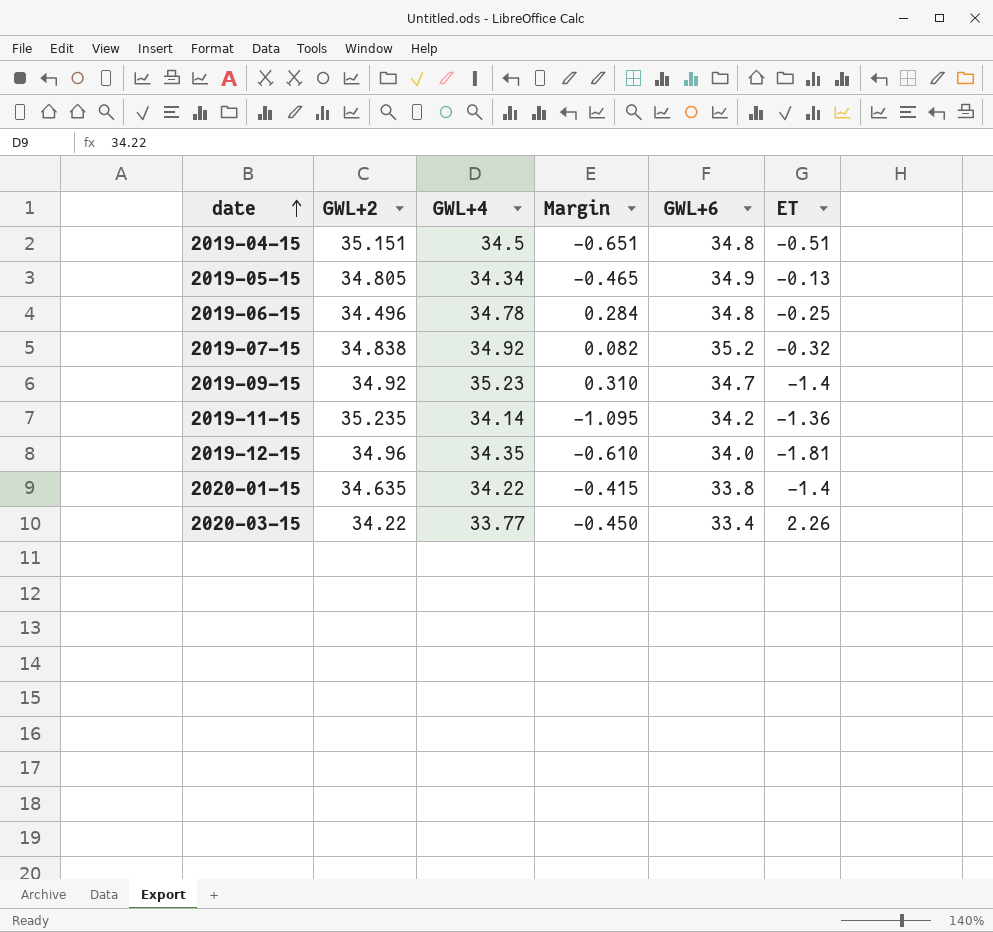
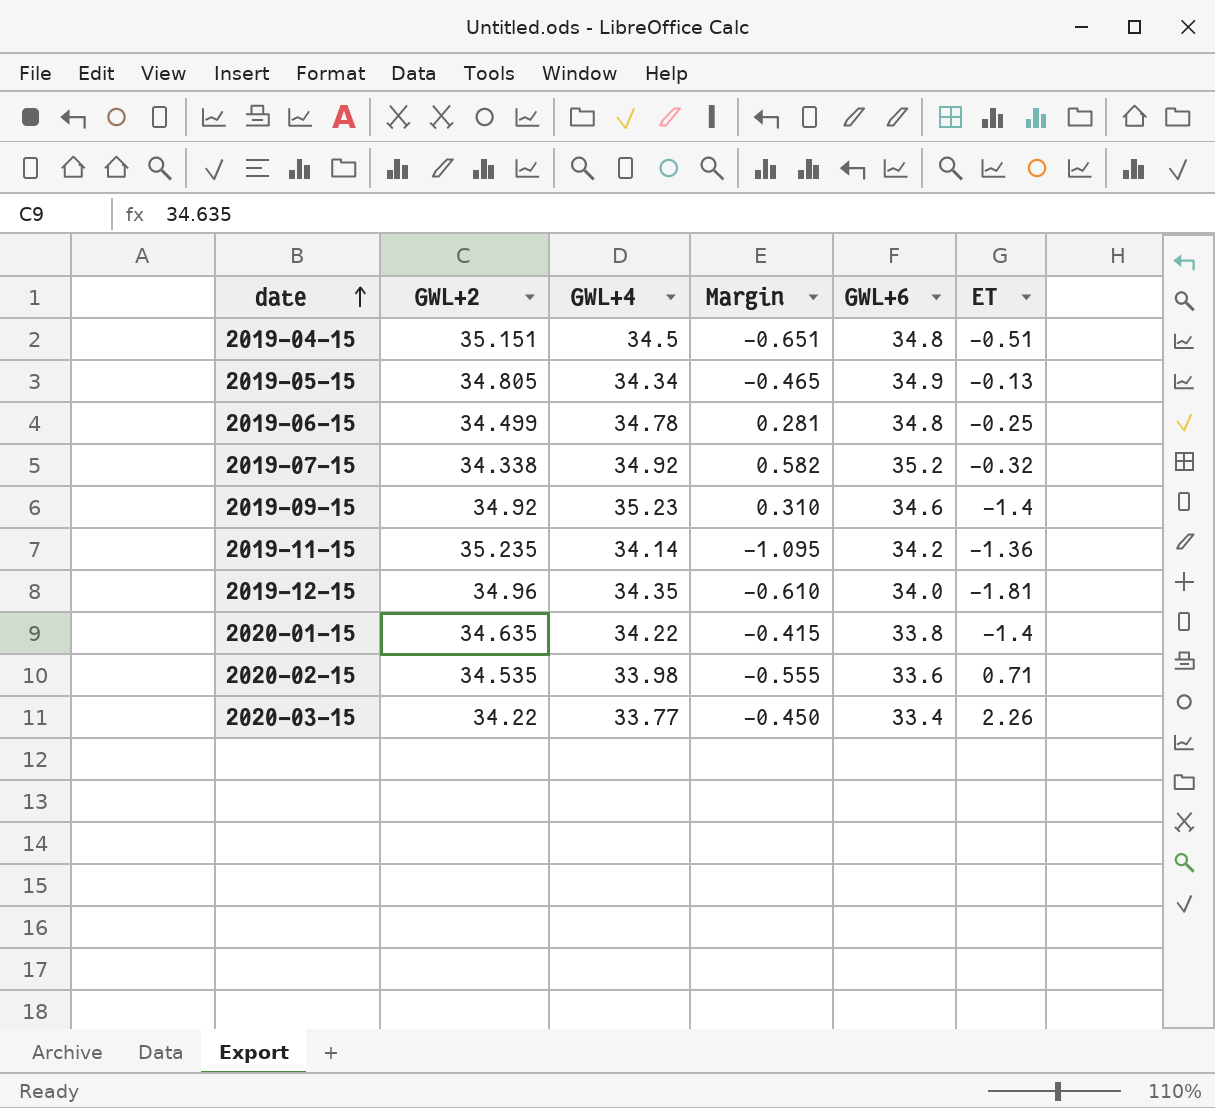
2019-06-15 | GWL+2: 34.496 -> 34.499
2019-06-15 | Margin: 0.284 -> 0.281
2019-07-15 | GWL+2: 34.838 -> 34.338
2019-07-15 | Margin: 0.082 -> 0.582
2019-09-15 | GWL+6: 34.7 -> 34.6
row 2020-02-15: none -> 34.535 | 33.98 | -0.555 | 33.6 | 0.71

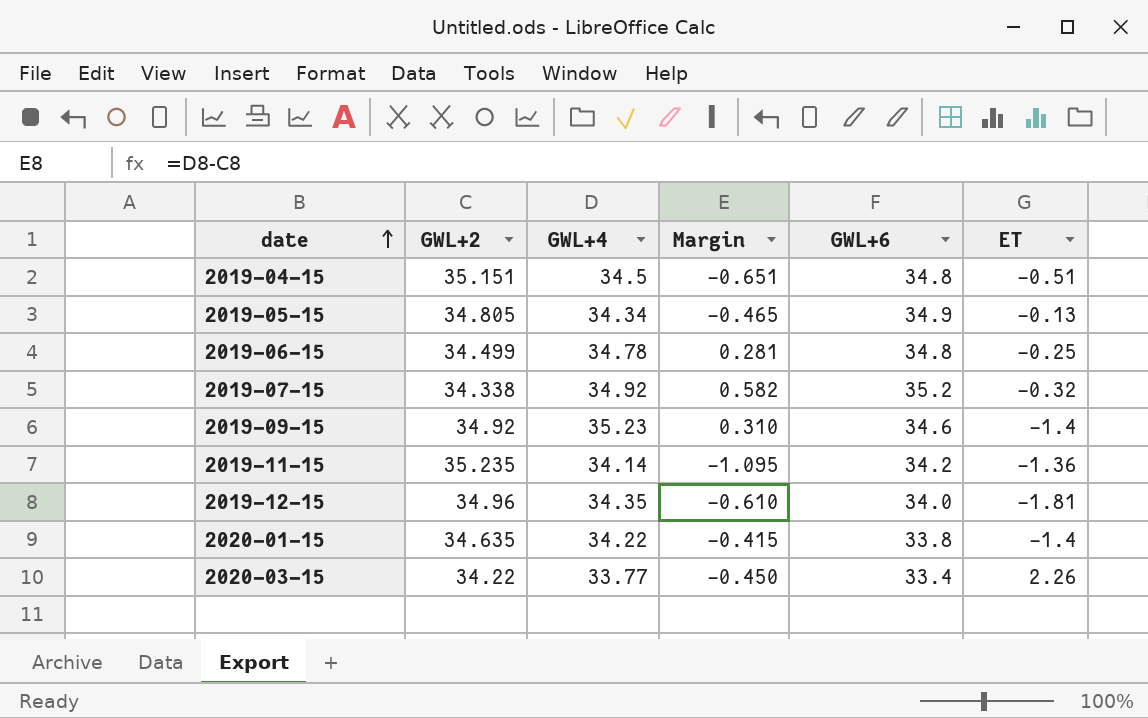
row 2020-02-15: 34.535 | 33.98 | -0.555 | 33.6 | 0.71 -> none

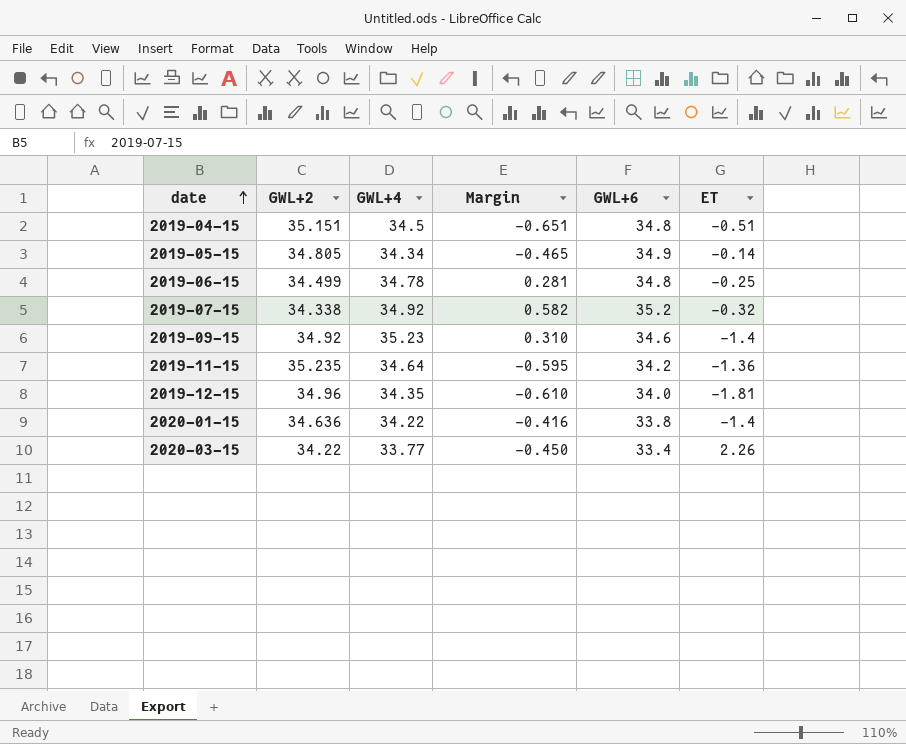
2019-05-15 | ET: -0.13 -> -0.14
2019-11-15 | GWL+4: 34.14 -> 34.64
2019-11-15 | Margin: -1.095 -> -0.595
2020-01-15 | GWL+2: 34.635 -> 34.636
2020-01-15 | Margin: -0.415 -> -0.416

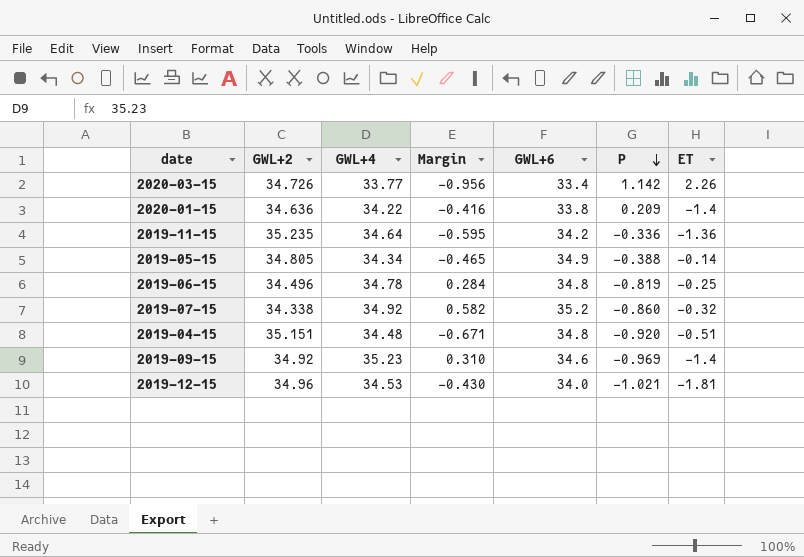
row order: date ascending -> P descending
column P | position: none -> 6
2020-03-15 | GWL+2: 34.22 -> 34.726
2020-03-15 | Margin: -0.450 -> -0.956
2019-06-15 | GWL+2: 34.499 -> 34.496
2019-06-15 | Margin: 0.281 -> 0.284
2019-04-15 | GWL+4: 34.5 -> 34.48
2019-04-15 | Margin: -0.651 -> -0.671
2019-12-15 | GWL+4: 34.35 -> 34.53
2019-12-15 | Margin: -0.610 -> -0.430

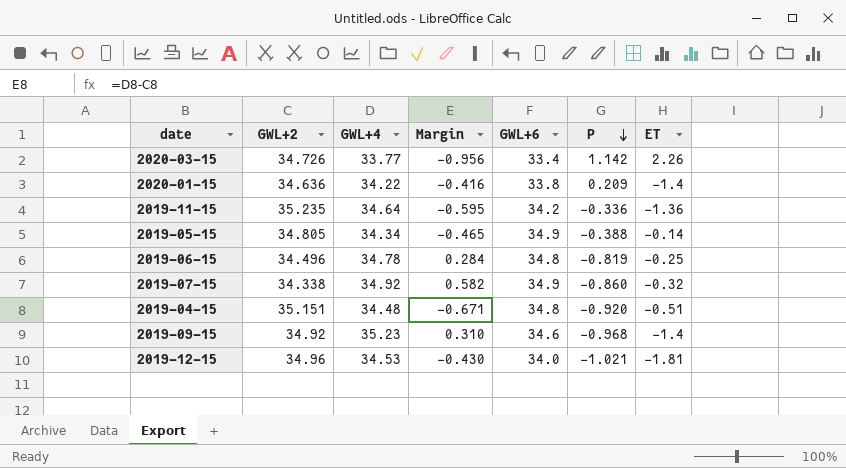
2019-07-15 | GWL+6: 35.2 -> 34.9
2019-09-15 | P: -0.969 -> -0.968

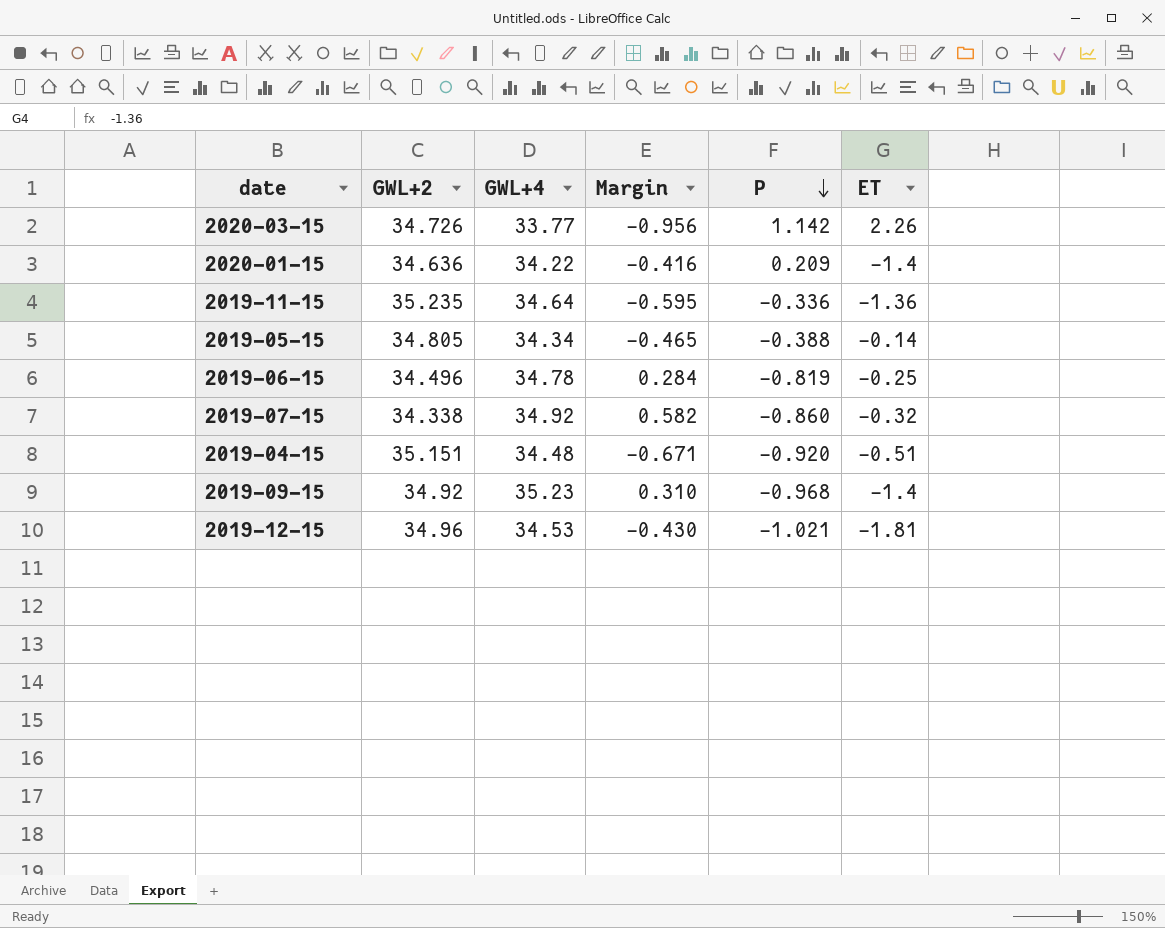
column GWL+6 | position: 5 -> none

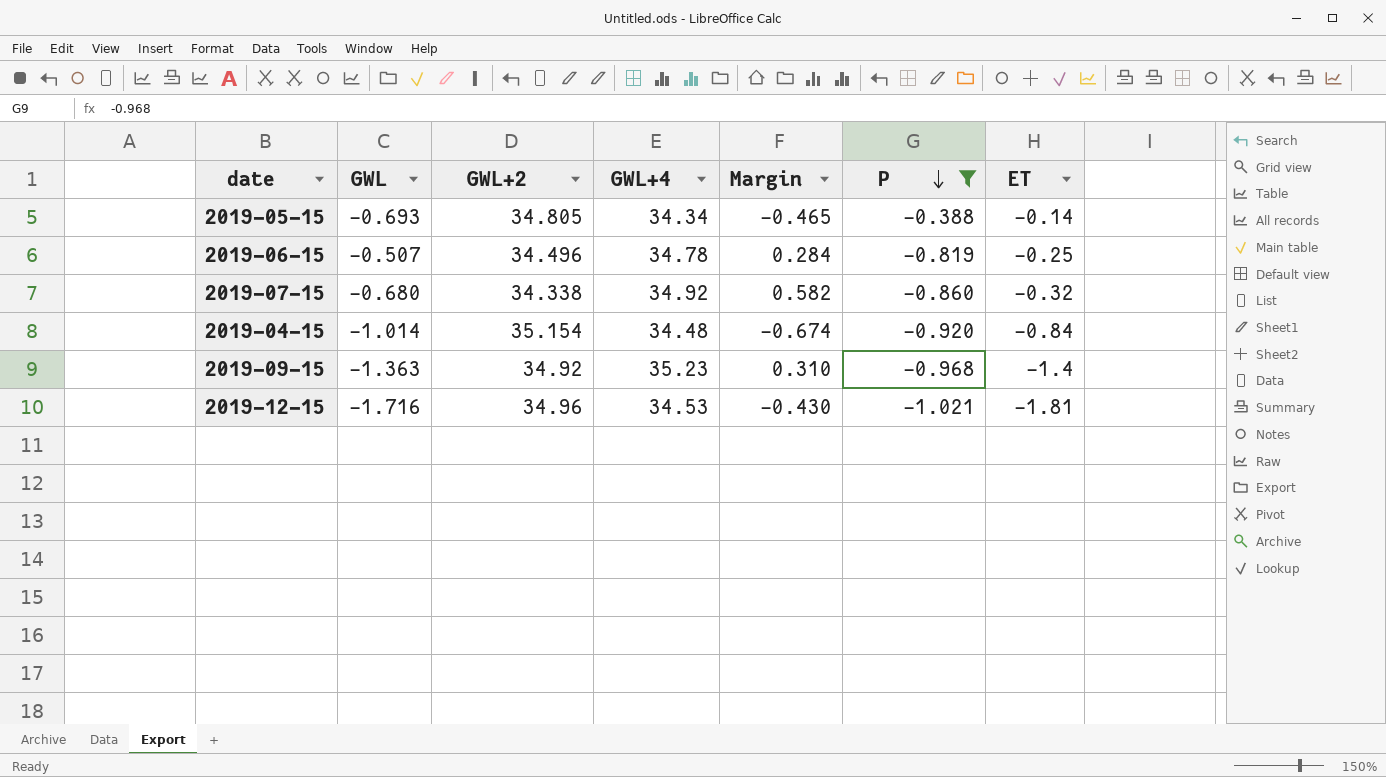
filter: none -> P <= -0.388
column GWL | position: none -> 2
2019-04-15 | GWL+2: 35.151 -> 35.154
2019-04-15 | Margin: -0.671 -> -0.674
2019-04-15 | ET: -0.51 -> -0.84

